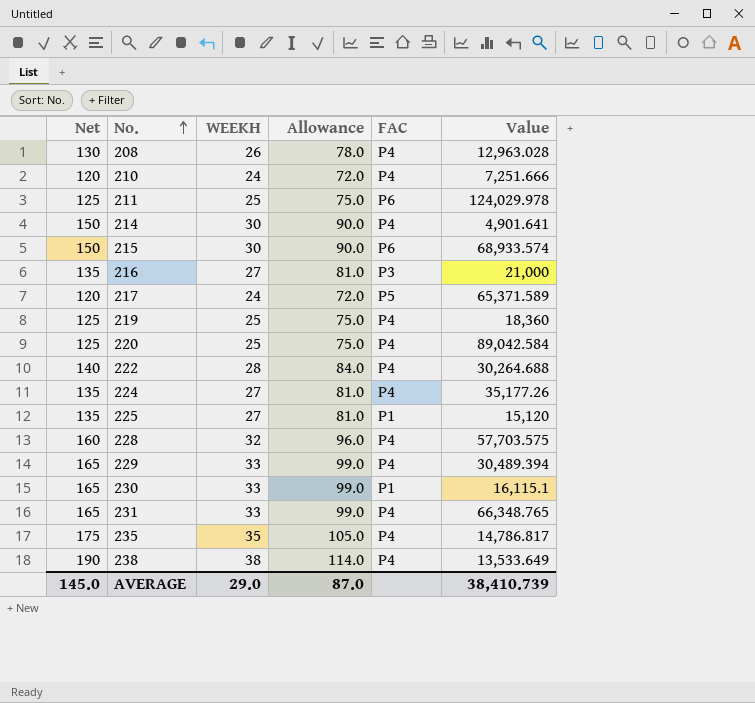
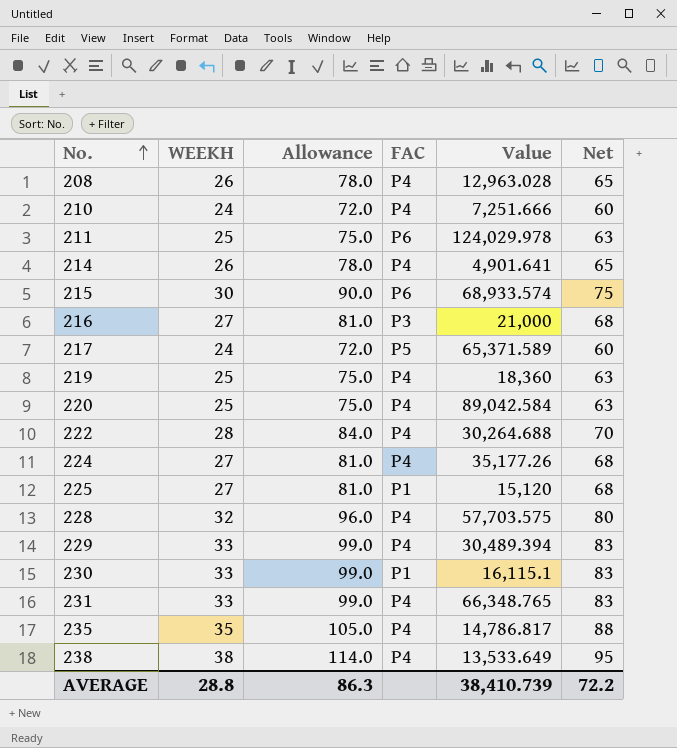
column Net | formula: [WEEKH] * 5 -> [WEEKH] * 2.5
column Net | position: 1 -> 6
214 | WEEKH: 30 -> 26
214 | Allowance: 90.0 -> 78.0
AVERAGE | WEEKH: 29.0 -> 28.8
AVERAGE | Allowance: 87.0 -> 86.3
AVERAGE | Net: 145.0 -> 72.2

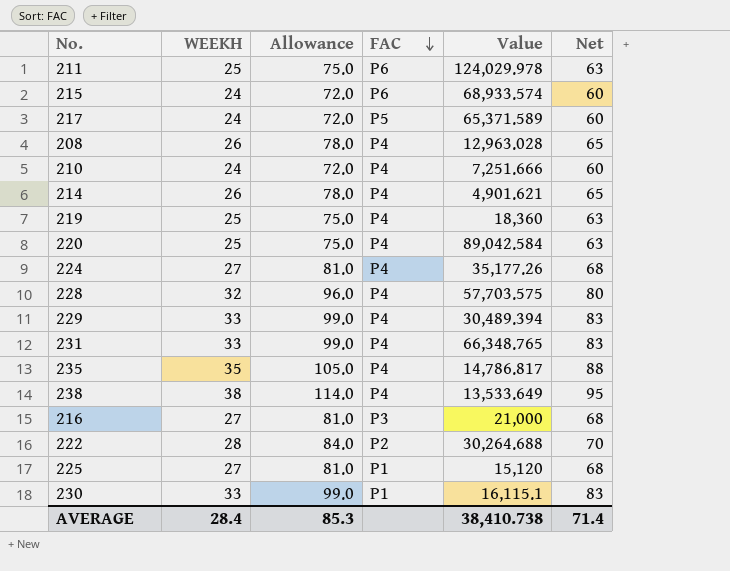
row order: No. ascending -> FAC descending
215 | WEEKH: 30 -> 24
215 | Allowance: 90.0 -> 72.0
215 | Net: 75 -> 60
214 | Value: 4,901.641 -> 4,901.621
222 | FAC: P4 -> P2
AVERAGE | WEEKH: 28.8 -> 28.4
AVERAGE | Allowance: 86.3 -> 85.3
AVERAGE | Value: 38,410.739 -> 38,410.738
AVERAGE | Net: 72.2 -> 71.4

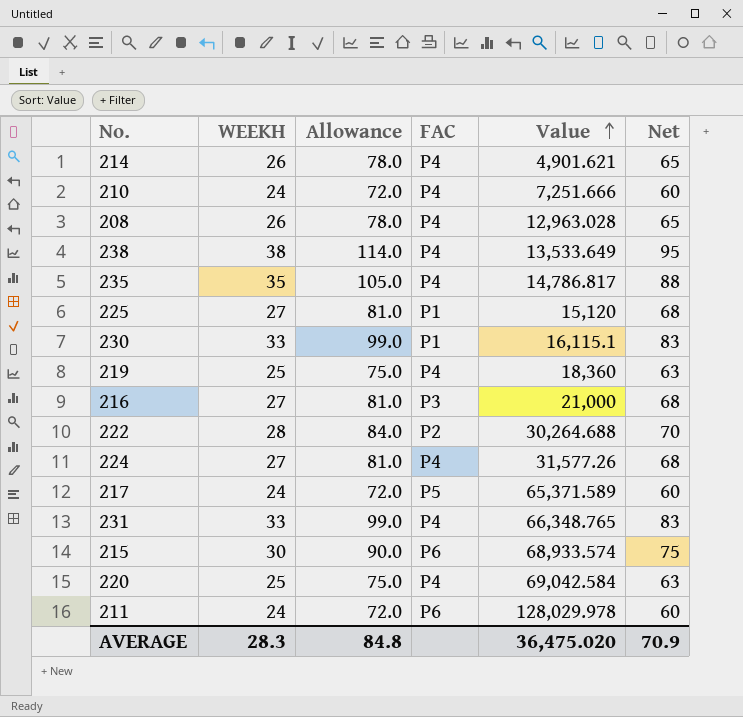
row order: FAC descending -> Value ascending
row 228: 32 | 96.0 | P4 | 57,703.575 | 80 -> none
row 229: 33 | 99.0 | P4 | 30,489.394 | 83 -> none
224 | Value: 35,177.26 -> 31,577.26
215 | WEEKH: 24 -> 30
215 | Allowance: 72.0 -> 90.0
215 | Net: 60 -> 75
220 | Value: 89,042.584 -> 69,042.584
211 | WEEKH: 25 -> 24
211 | Allowance: 75.0 -> 72.0
211 | Value: 124,029.978 -> 128,029.978
211 | Net: 63 -> 60
AVERAGE | WEEKH: 28.4 -> 28.3
AVERAGE | Allowance: 85.3 -> 84.8
AVERAGE | Value: 38,410.738 -> 36,475.020
AVERAGE | Net: 71.4 -> 70.9

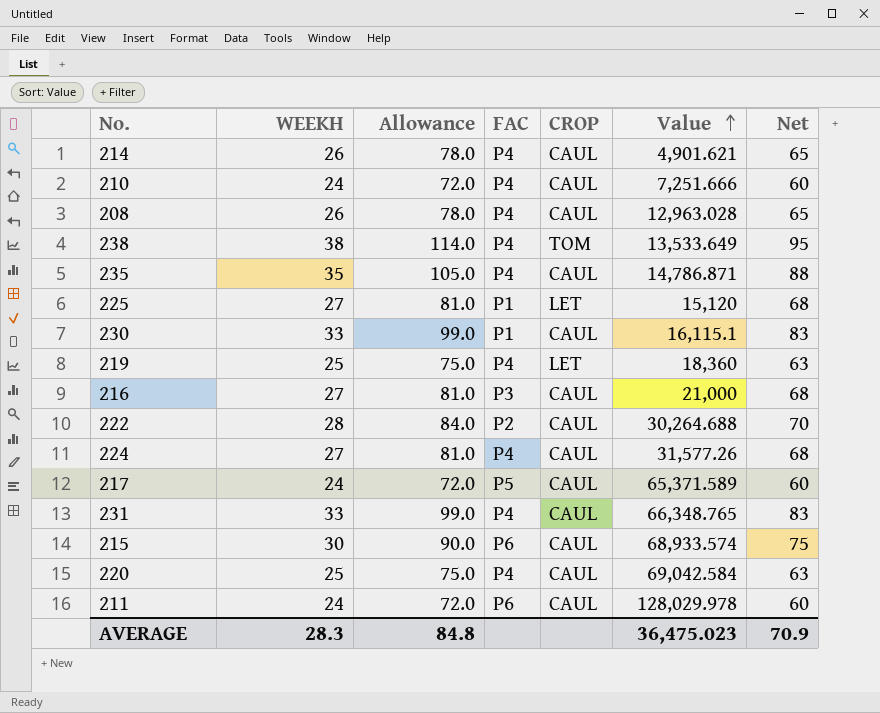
column CROP | position: none -> 5
235 | Value: 14,786.817 -> 14,786.871
AVERAGE | Value: 36,475.020 -> 36,475.023

